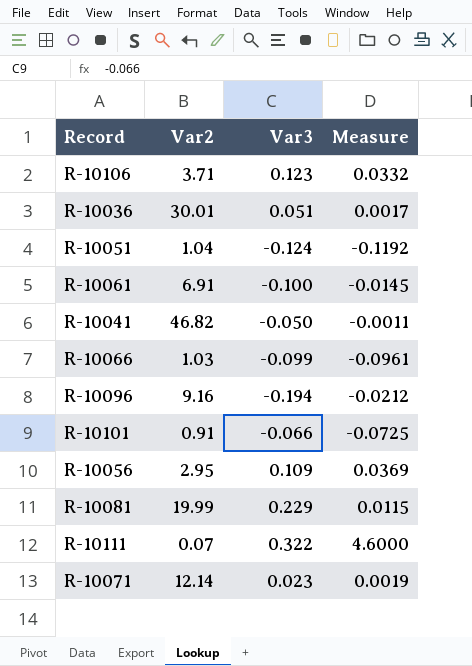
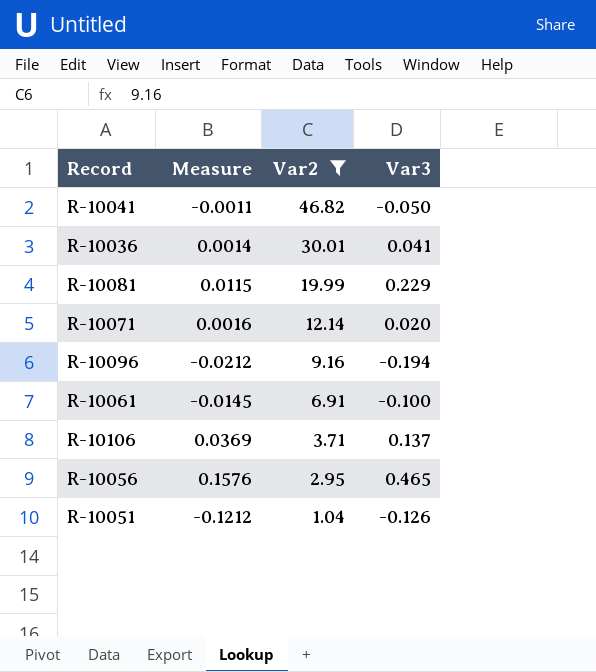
filter: none -> Var2 >= 1.04
row order: none -> Var2 descending
column Measure | position: 4 -> 2
R-10036 | Measure: 0.0017 -> 0.0014
R-10036 | Var3: 0.051 -> 0.041
R-10071 | Measure: 0.0019 -> 0.0016
R-10071 | Var3: 0.023 -> 0.020
R-10106 | Measure: 0.0332 -> 0.0369
R-10106 | Var3: 0.123 -> 0.137
R-10056 | Measure: 0.0369 -> 0.1576
R-10056 | Var3: 0.109 -> 0.465
R-10051 | Measure: -0.1192 -> -0.1212
R-10051 | Var3: -0.124 -> -0.126

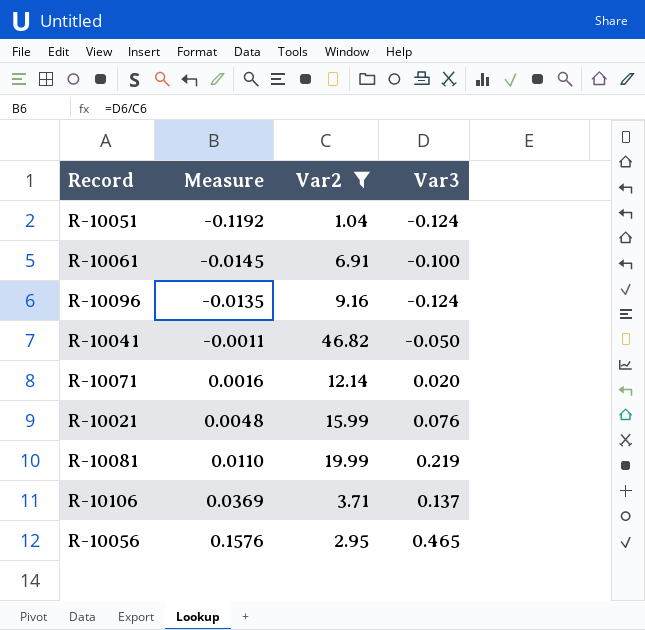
row order: Var2 descending -> Measure ascending
row R-10036: 0.0014 | 30.01 | 0.041 -> none
R-10051 | Measure: -0.1212 -> -0.1192
R-10051 | Var3: -0.126 -> -0.124
R-10096 | Measure: -0.0212 -> -0.0135
R-10096 | Var3: -0.194 -> -0.124
row R-10021: none -> 0.0048 | 15.99 | 0.076
R-10081 | Measure: 0.0115 -> 0.0110
R-10081 | Var3: 0.229 -> 0.219

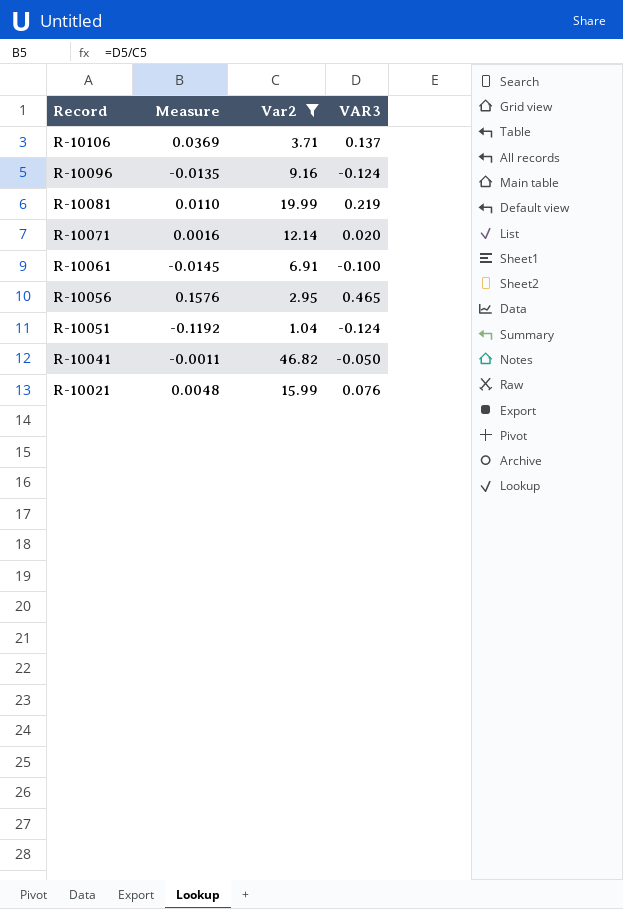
row order: Measure ascending -> Record descending
column name: Var3 -> VAR3

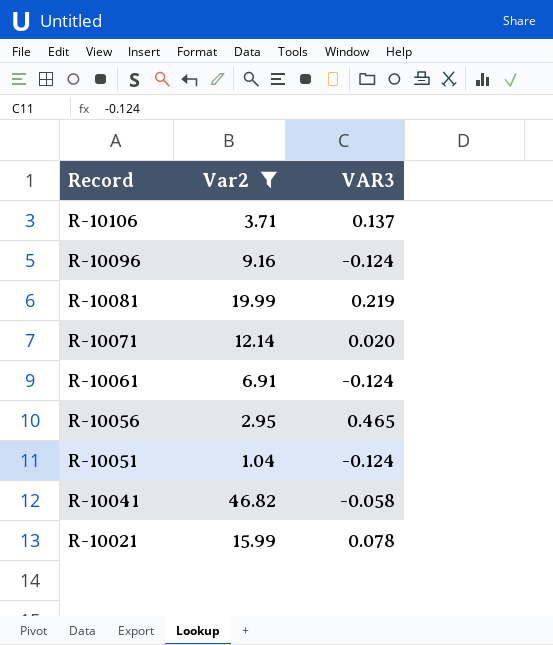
column Measure | formula: [VAR3] / [Var2] -> none
R-10061 | VAR3: -0.100 -> -0.124
R-10041 | VAR3: -0.050 -> -0.058
R-10021 | VAR3: 0.076 -> 0.078

